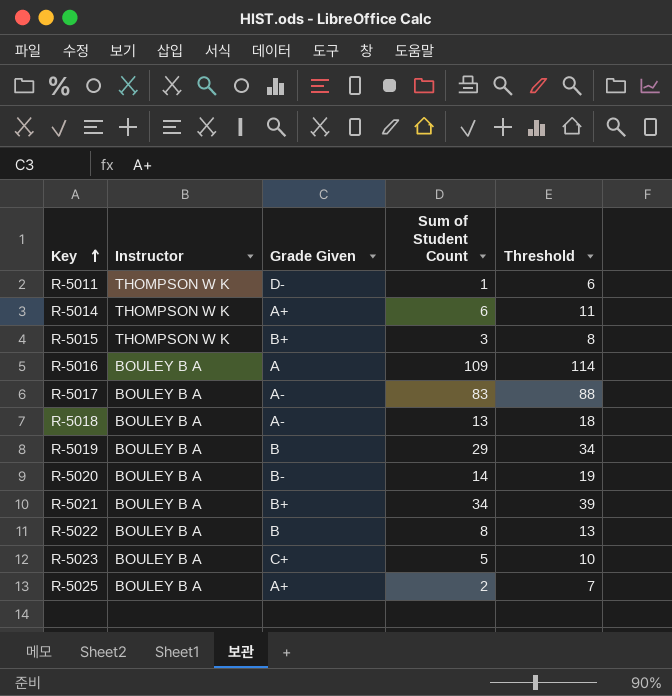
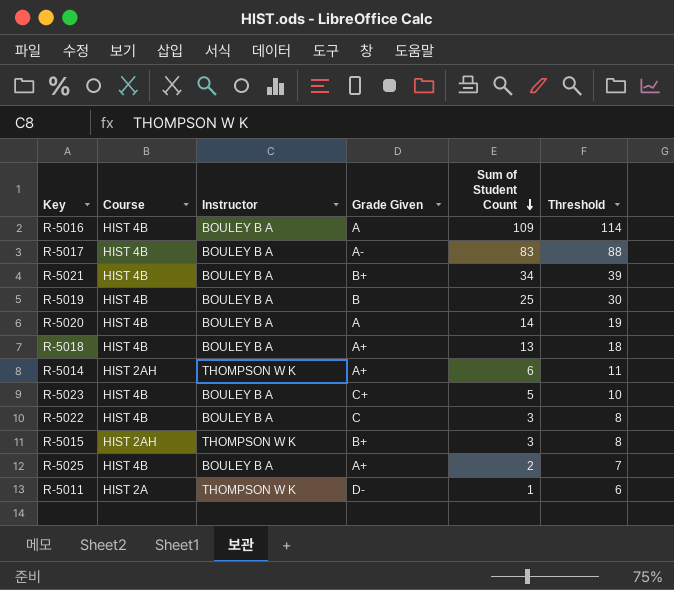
row order: Key ascending -> Sum of Student Count descending
column Course | position: none -> 2
R-5019 | Sum of Student Count: 29 -> 25
R-5019 | Threshold: 34 -> 30
R-5020 | Grade Given: B- -> A
R-5018 | Grade Given: A- -> A+
R-5022 | Grade Given: B -> C
R-5022 | Sum of Student Count: 8 -> 3
R-5022 | Threshold: 13 -> 8

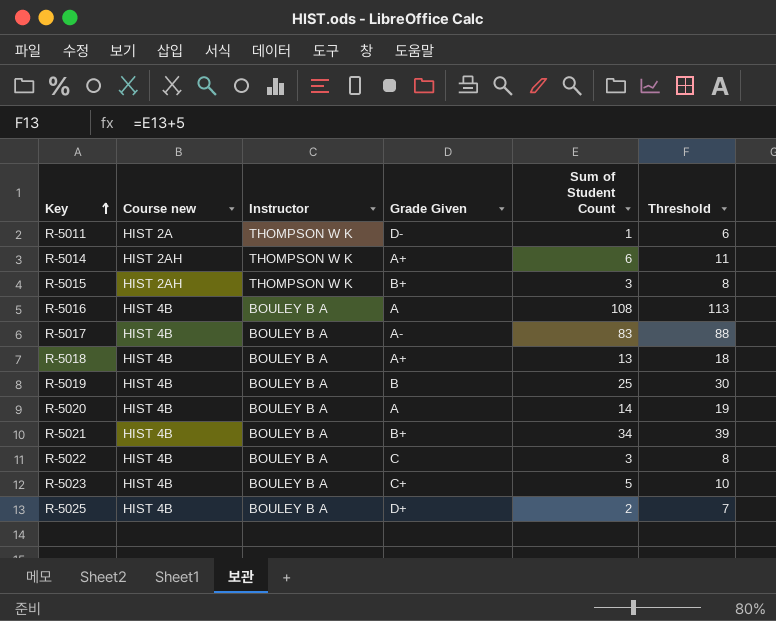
row order: Sum of Student Count descending -> Key ascending
column name: Course -> Course new
R-5016 | Sum of Student Count: 109 -> 108
R-5016 | Threshold: 114 -> 113
R-5025 | Grade Given: A+ -> D+

